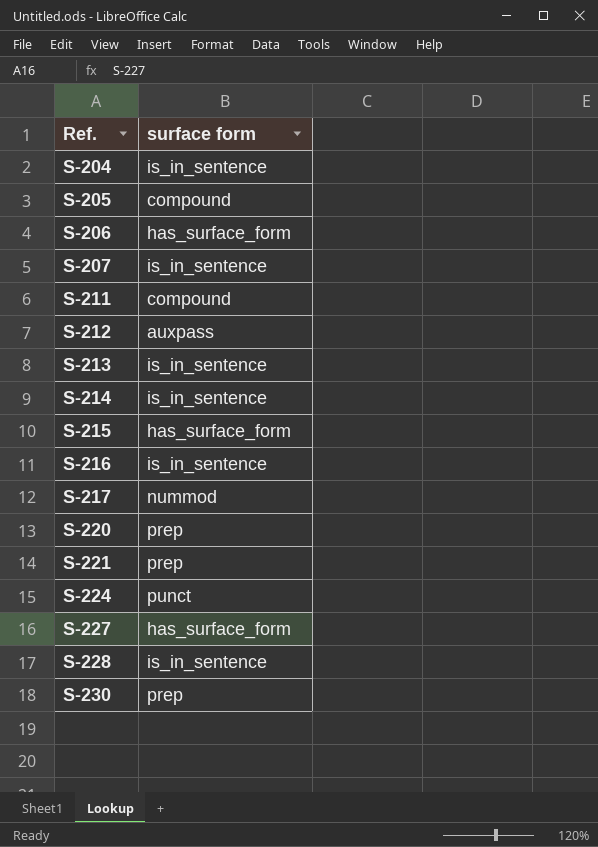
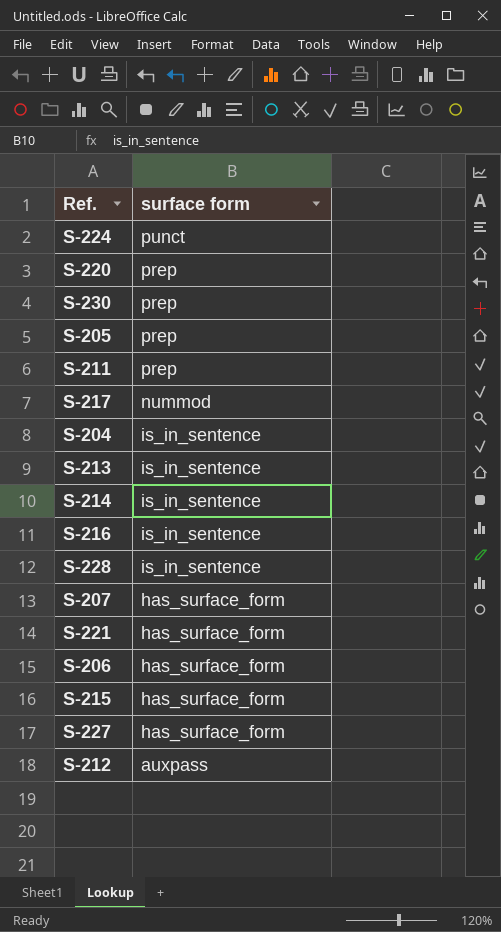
row order: Ref. ascending -> surface form descending
S-205 | surface form: compound -> prep
S-211 | surface form: compound -> prep
S-207 | surface form: is_in_sentence -> has_surface_form
S-221 | surface form: prep -> has_surface_form

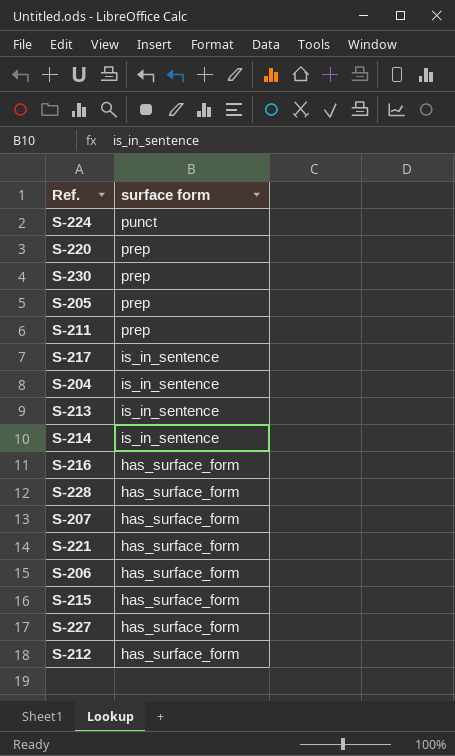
S-217 | surface form: nummod -> is_in_sentence
S-216 | surface form: is_in_sentence -> has_surface_form
S-228 | surface form: is_in_sentence -> has_surface_form
S-212 | surface form: auxpass -> has_surface_form

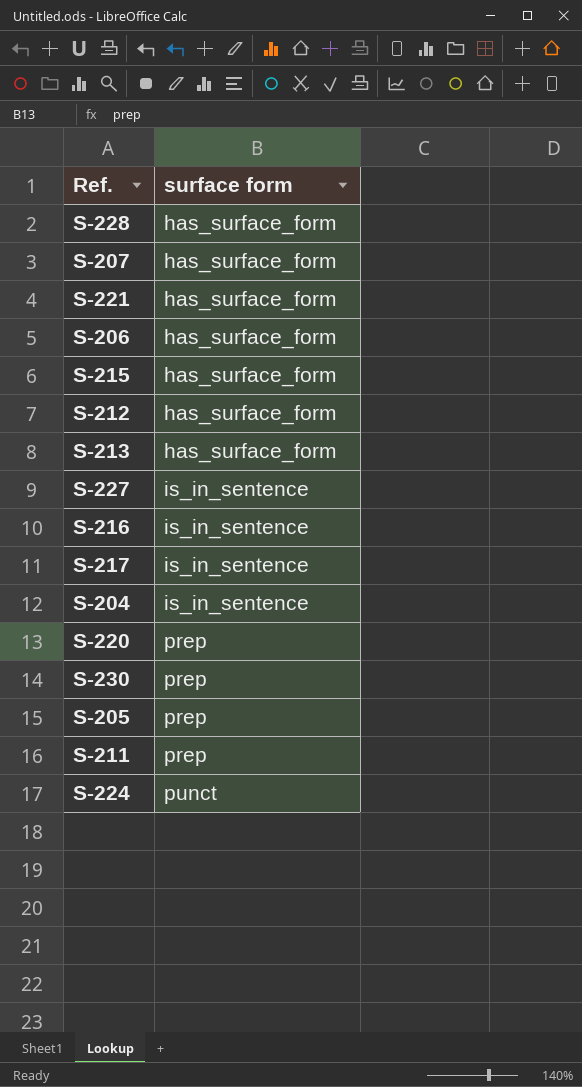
row order: surface form descending -> surface form ascending
row S-214: is_in_sentence -> none
S-213 | surface form: is_in_sentence -> has_surface_form
S-227 | surface form: has_surface_form -> is_in_sentence
S-216 | surface form: has_surface_form -> is_in_sentence

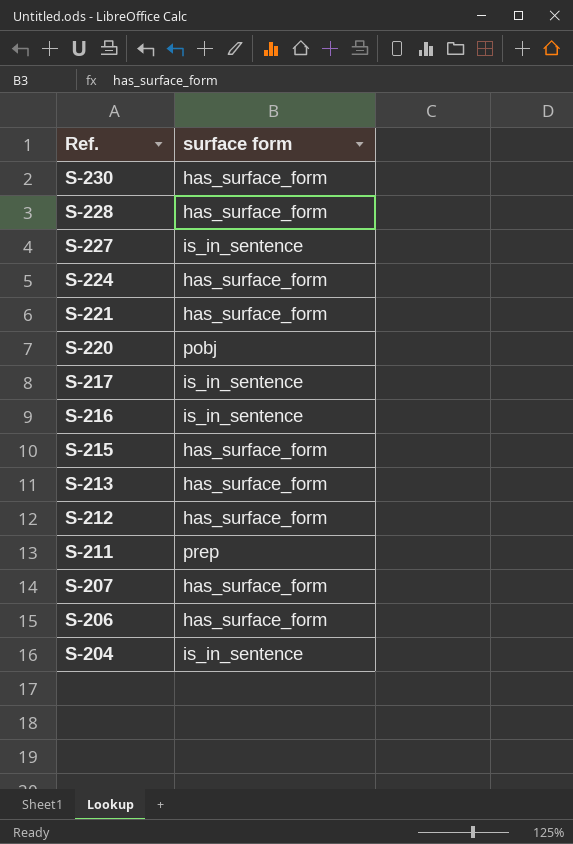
row order: surface form ascending -> Ref. descending
row S-205: prep -> none
S-230 | surface form: prep -> has_surface_form
S-224 | surface form: punct -> has_surface_form
S-220 | surface form: prep -> pobj

